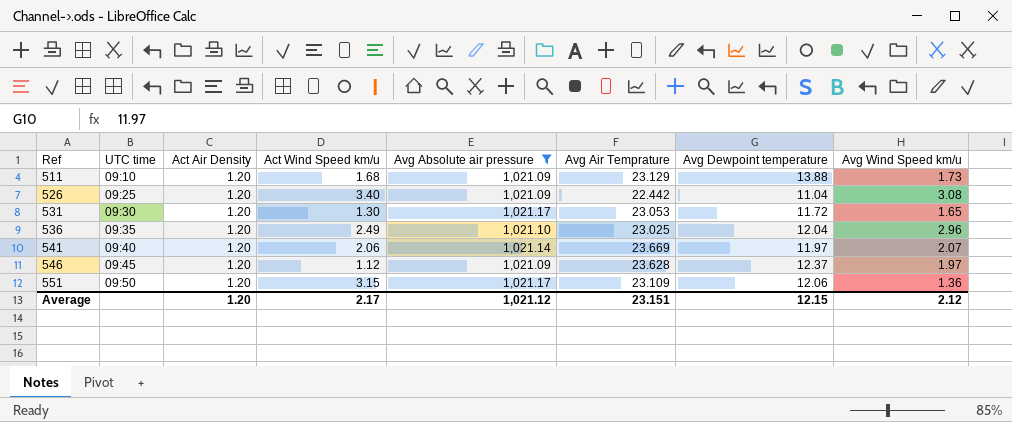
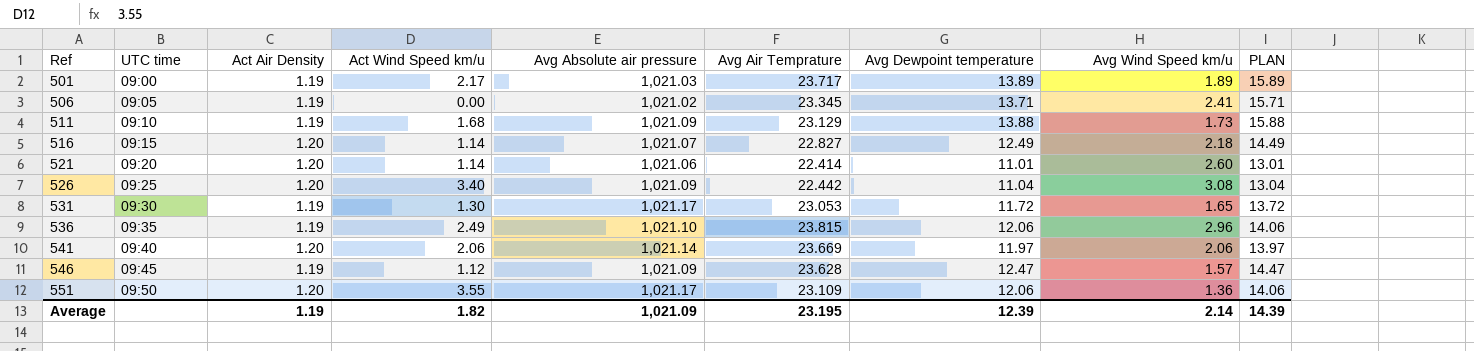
filter: Avg Absolute air pressure >= 1,021.09 -> none
column PLAN | formula: none -> [Avg Dewpoint temperature] + 2
511 | Act Air Density: 1.20 -> 1.19
531 | Act Air Density: 1.20 -> 1.19
536 | Act Air Density: 1.20 -> 1.19
536 | Avg Air Temprature: 23.025 -> 23.815
536 | Avg Dewpoint temperature: 12.04 -> 12.06
541 | Avg Wind Speed km/u: 2.07 -> 2.06
546 | Act Air Density: 1.20 -> 1.19
546 | Avg Dewpoint temperature: 12.37 -> 12.47
546 | Avg Wind Speed km/u: 1.97 -> 1.57
551 | Act Wind Speed km/u: 3.15 -> 3.55
Average | Act Air Density: 1.20 -> 1.19
Average | Act Wind Speed km/u: 2.17 -> 1.82
Average | Avg Absolute air pressure: 1,021.12 -> 1,021.09
Average | Avg Air Temprature: 23.151 -> 23.195
Average | Avg Dewpoint temperature: 12.15 -> 12.39
Average | Avg Wind Speed km/u: 2.12 -> 2.14

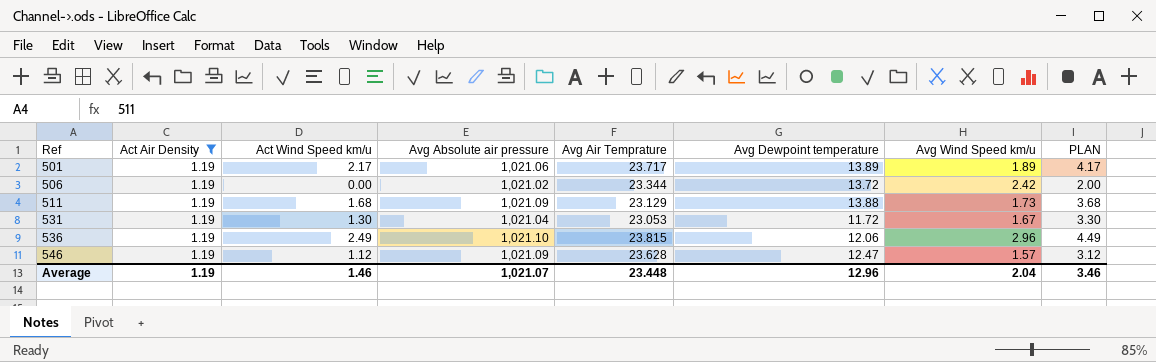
filter: none -> Act Air Density = 1.19
column UTC time | position: 2 -> none
column PLAN | formula: [Avg Dewpoint temperature] + 2 -> [Act Wind Speed km/u] + 2
501 | Avg Absolute air pressure: 1,021.03 -> 1,021.06
506 | Avg Air Temprature: 23.345 -> 23.344
506 | Avg Dewpoint temperature: 13.71 -> 13.72
506 | Avg Wind Speed km/u: 2.41 -> 2.42
531 | Avg Absolute air pressure: 1,021.17 -> 1,021.04
531 | Avg Wind Speed km/u: 1.65 -> 1.67
Average | Act Wind Speed km/u: 1.82 -> 1.46
Average | Avg Absolute air pressure: 1,021.09 -> 1,021.07
Average | Avg Air Temprature: 23.195 -> 23.448
Average | Avg Dewpoint temperature: 12.39 -> 12.96
Average | Avg Wind Speed km/u: 2.14 -> 2.04
Average | PLAN: 14.39 -> 3.46

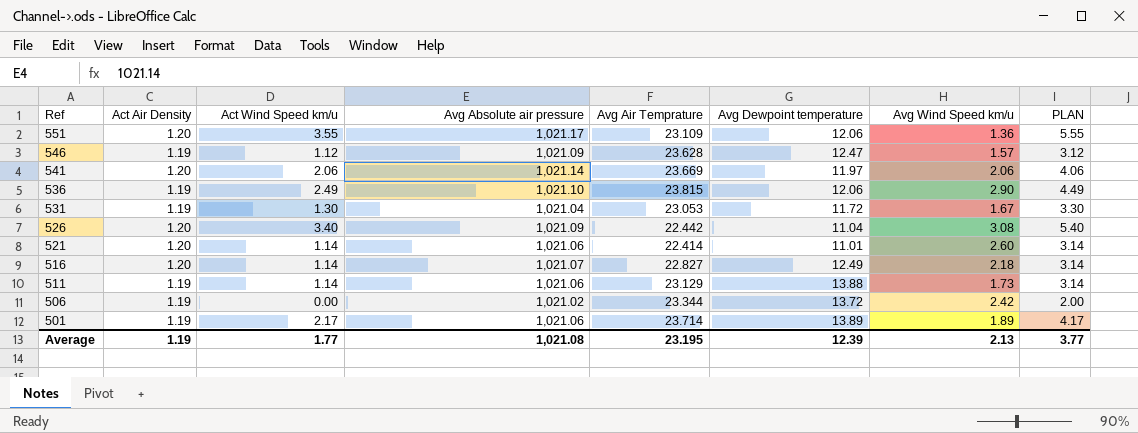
filter: Act Air Density = 1.19 -> none
row order: Ref ascending -> Ref descending
536 | Avg Wind Speed km/u: 2.96 -> 2.90
511 | Act Wind Speed km/u: 1.68 -> 1.14
511 | Avg Absolute air pressure: 1,021.09 -> 1,021.06
511 | PLAN: 3.68 -> 3.14
501 | Avg Air Temprature: 23.717 -> 23.714
Average | Act Wind Speed km/u: 1.46 -> 1.77
Average | Avg Absolute air pressure: 1,021.07 -> 1,021.08
Average | Avg Air Temprature: 23.448 -> 23.195
Average | Avg Dewpoint temperature: 12.96 -> 12.39
Average | Avg Wind Speed km/u: 2.04 -> 2.13
Average | PLAN: 3.46 -> 3.77

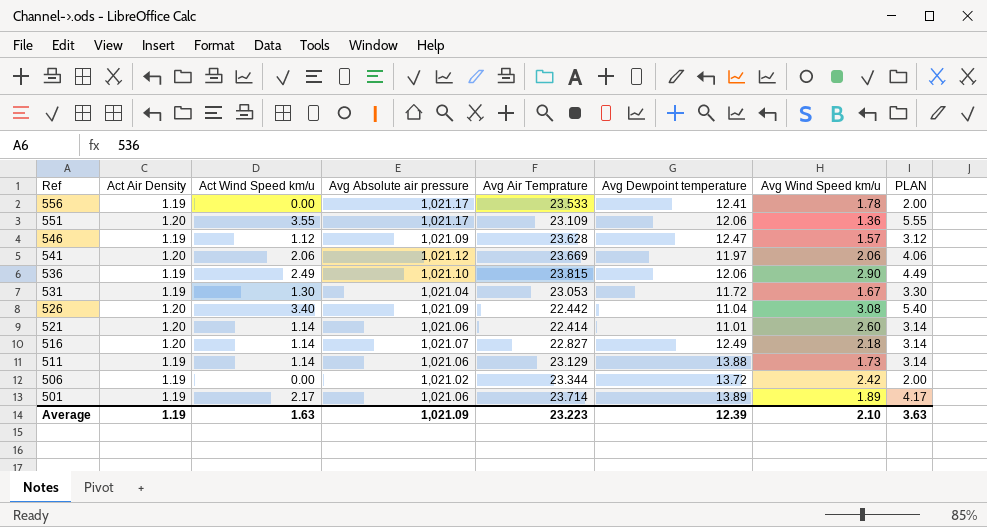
row 556: none -> 1.19 | 0.00 | 1,021.17 | 23.533 | 12.41 | 1.78 | 2.00
541 | Avg Absolute air pressure: 1,021.14 -> 1,021.12
Average | Act Wind Speed km/u: 1.77 -> 1.63
Average | Avg Absolute air pressure: 1,021.08 -> 1,021.09
Average | Avg Air Temprature: 23.195 -> 23.223
Average | Avg Wind Speed km/u: 2.13 -> 2.10
Average | PLAN: 3.77 -> 3.63

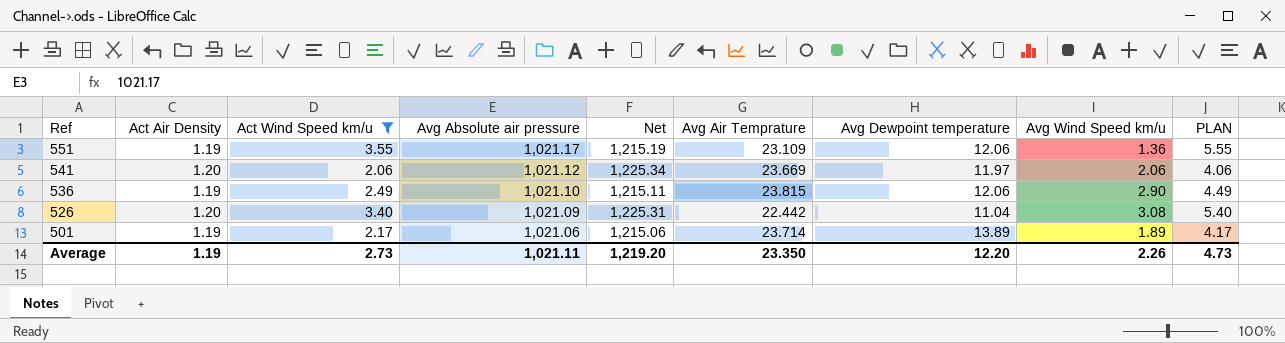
filter: none -> Act Wind Speed km/u >= 2.06
column Net | formula: none -> [Act Air Density] * [Avg Absolute air pressure]
551 | Act Air Density: 1.20 -> 1.19
Average | Act Wind Speed km/u: 1.63 -> 2.73
Average | Avg Absolute air pressure: 1,021.09 -> 1,021.11
Average | Avg Air Temprature: 23.223 -> 23.350
Average | Avg Dewpoint temperature: 12.39 -> 12.20
Average | Avg Wind Speed km/u: 2.10 -> 2.26
Average | PLAN: 3.63 -> 4.73

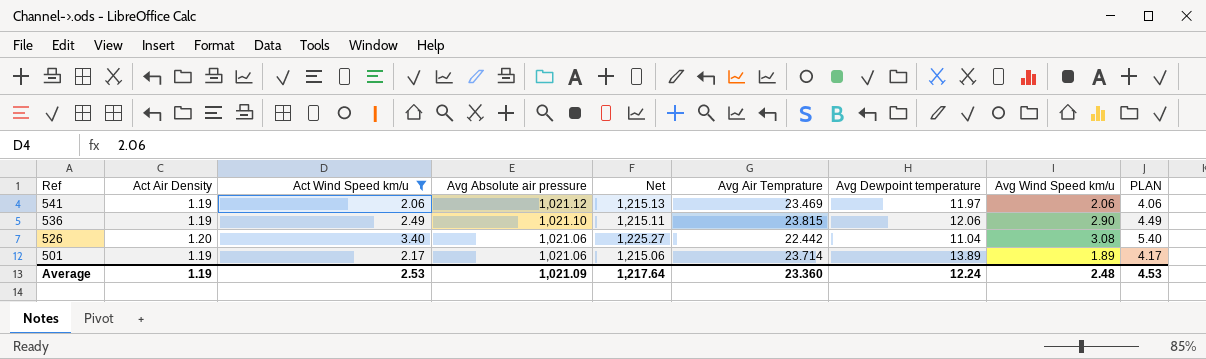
row 551: 1.19 | 3.55 | 1,021.17 | 1,215.19 | 23.109 | 12.06 | 1.36 | 5.55 -> none
541 | Act Air Density: 1.20 -> 1.19
541 | Net: 1,225.34 -> 1,215.13
541 | Avg Air Temprature: 23.669 -> 23.469
526 | Avg Absolute air pressure: 1,021.09 -> 1,021.06
526 | Net: 1,225.31 -> 1,225.27
Average | Act Wind Speed km/u: 2.73 -> 2.53
Average | Avg Absolute air pressure: 1,021.11 -> 1,021.09
Average | Net: 1,219.20 -> 1,217.64
Average | Avg Air Temprature: 23.350 -> 23.360
Average | Avg Dewpoint temperature: 12.20 -> 12.24
Average | Avg Wind Speed km/u: 2.26 -> 2.48
Average | PLAN: 4.73 -> 4.53

